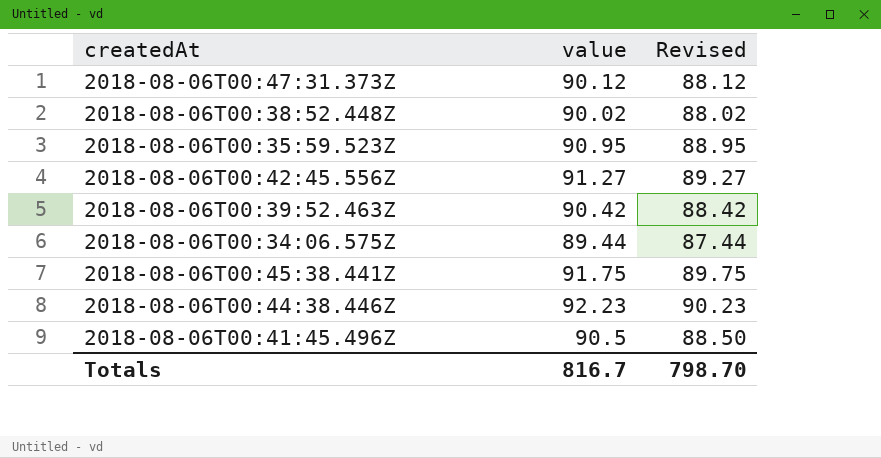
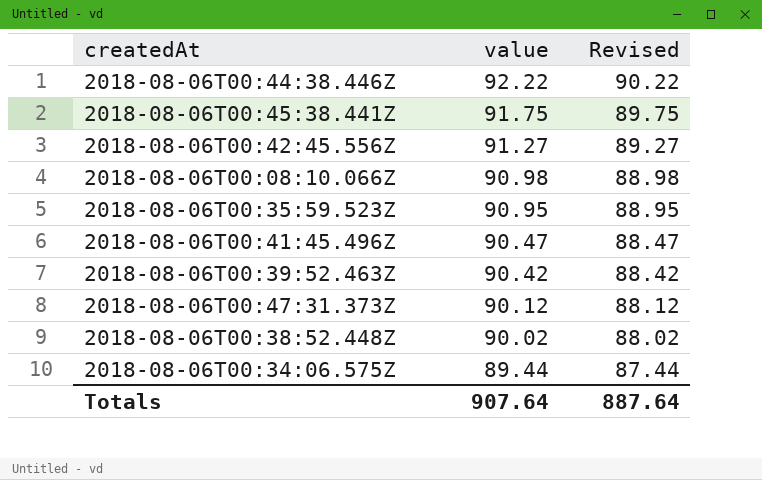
row order: none -> value descending
2018-08-06T00:44:38.446Z | value: 92.23 -> 92.22
2018-08-06T00:44:38.446Z | Revised: 90.23 -> 90.22
row 2018-08-06T00:08:10.066Z: none -> 90.98 | 88.98
2018-08-06T00:41:45.496Z | value: 90.5 -> 90.47
2018-08-06T00:41:45.496Z | Revised: 88.50 -> 88.47
Totals | value: 816.7 -> 907.64
Totals | Revised: 798.70 -> 887.64

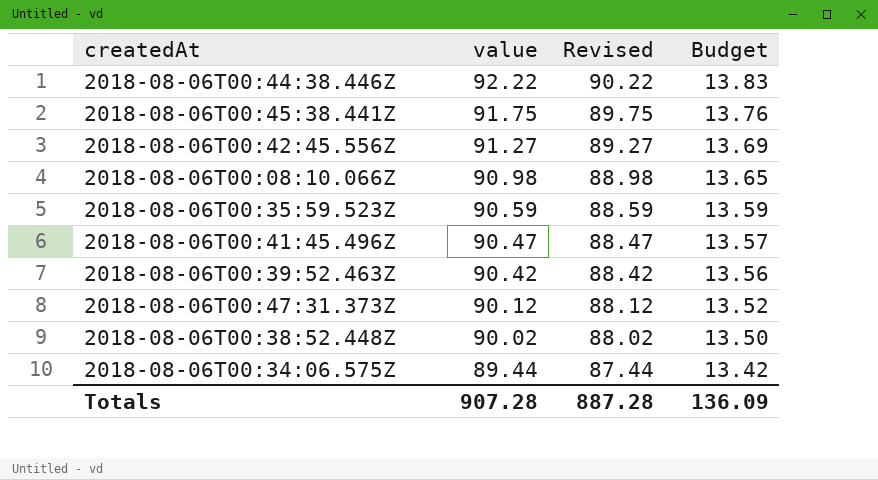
column Budget | formula: none -> [value] * 0.15
2018-08-06T00:35:59.523Z | value: 90.95 -> 90.59
2018-08-06T00:35:59.523Z | Revised: 88.95 -> 88.59
Totals | value: 907.64 -> 907.28
Totals | Revised: 887.64 -> 887.28

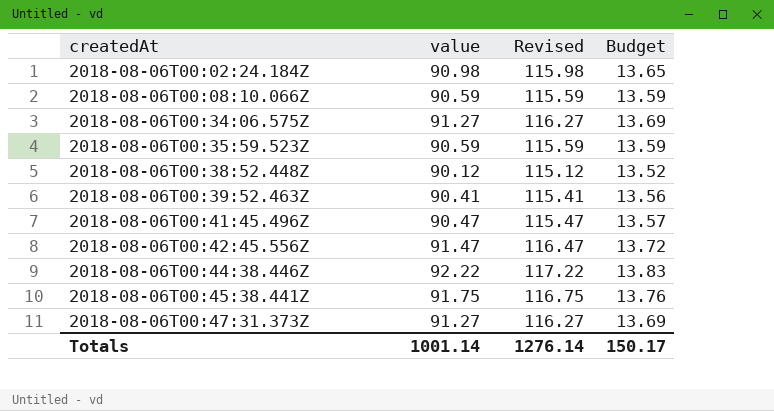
row order: value descending -> createdAt ascending
column Revised | formula: [value] - 2 -> [value] + 25
row 2018-08-06T00:02:24.184Z: none -> 90.98 | 115.98 | 13.65
2018-08-06T00:08:10.066Z | value: 90.98 -> 90.59
2018-08-06T00:08:10.066Z | Budget: 13.65 -> 13.59
2018-08-06T00:34:06.575Z | value: 89.44 -> 91.27
2018-08-06T00:34:06.575Z | Budget: 13.42 -> 13.69
2018-08-06T00:38:52.448Z | value: 90.02 -> 90.12
2018-08-06T00:38:52.448Z | Budget: 13.50 -> 13.52
2018-08-06T00:39:52.463Z | value: 90.42 -> 90.41
2018-08-06T00:42:45.556Z | value: 91.27 -> 91.47
2018-08-06T00:42:45.556Z | Budget: 13.69 -> 13.72
2018-08-06T00:47:31.373Z | value: 90.12 -> 91.27
2018-08-06T00:47:31.373Z | Budget: 13.52 -> 13.69
Totals | value: 907.28 -> 1001.14
Totals | Revised: 887.28 -> 1276.14
Totals | Budget: 136.09 -> 150.17

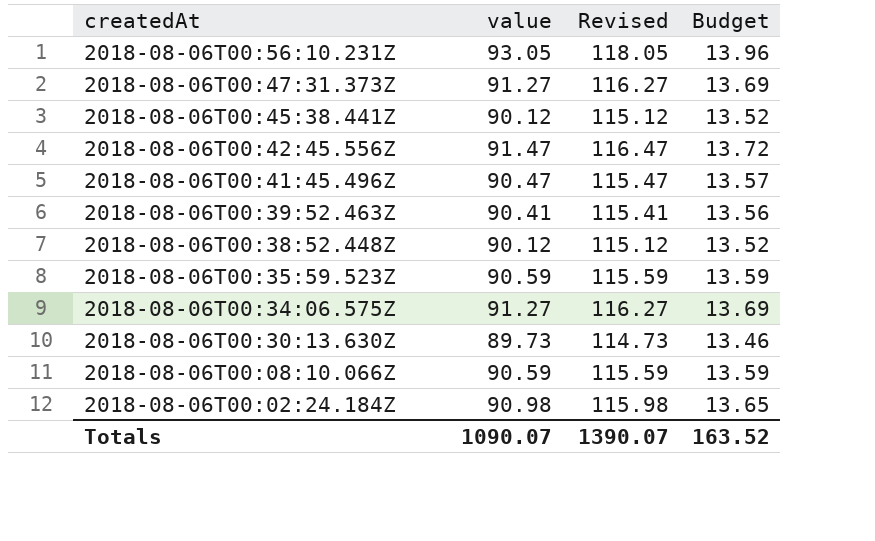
row order: createdAt ascending -> createdAt descending
row 2018-08-06T00:44:38.446Z: 92.22 | 117.22 | 13.83 -> none
row 2018-08-06T00:56:10.231Z: none -> 93.05 | 118.05 | 13.96
2018-08-06T00:45:38.441Z | value: 91.75 -> 90.12
2018-08-06T00:45:38.441Z | Revised: 116.75 -> 115.12
2018-08-06T00:45:38.441Z | Budget: 13.76 -> 13.52
row 2018-08-06T00:30:13.630Z: none -> 89.73 | 114.73 | 13.46
Totals | value: 1001.14 -> 1090.07
Totals | Revised: 1276.14 -> 1390.07
Totals | Budget: 150.17 -> 163.52

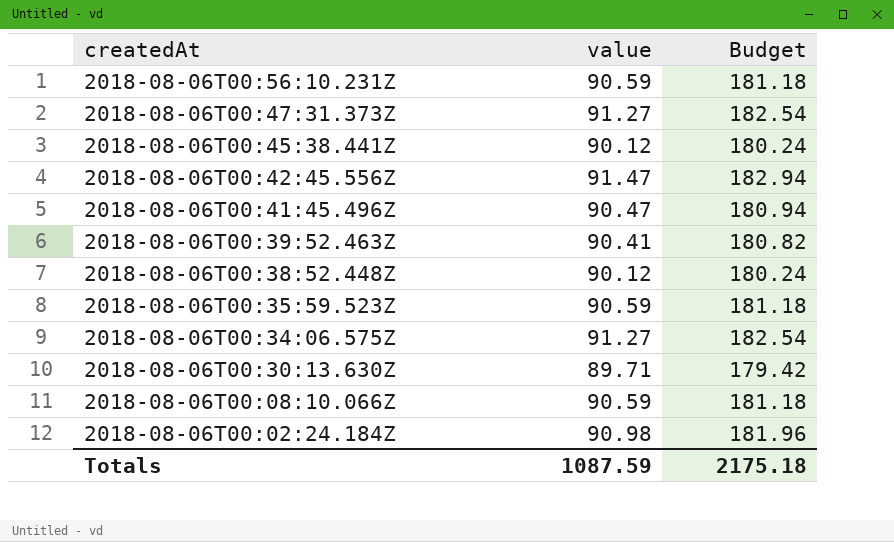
column Revised | formula: [value] + 25 -> none
column Budget | formula: [value] * 0.15 -> [value] * 2
2018-08-06T00:56:10.231Z | value: 93.05 -> 90.59
2018-08-06T00:30:13.630Z | value: 89.73 -> 89.71
Totals | value: 1090.07 -> 1087.59
Totals | Budget: 163.52 -> 2175.18

